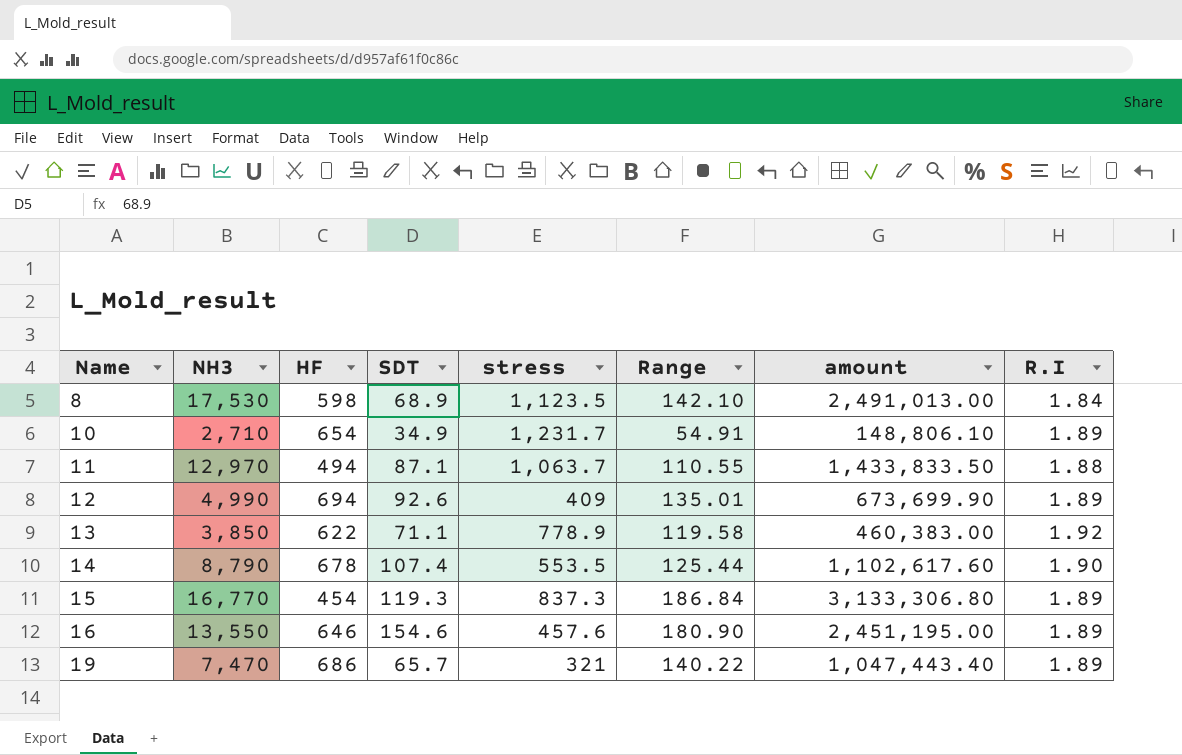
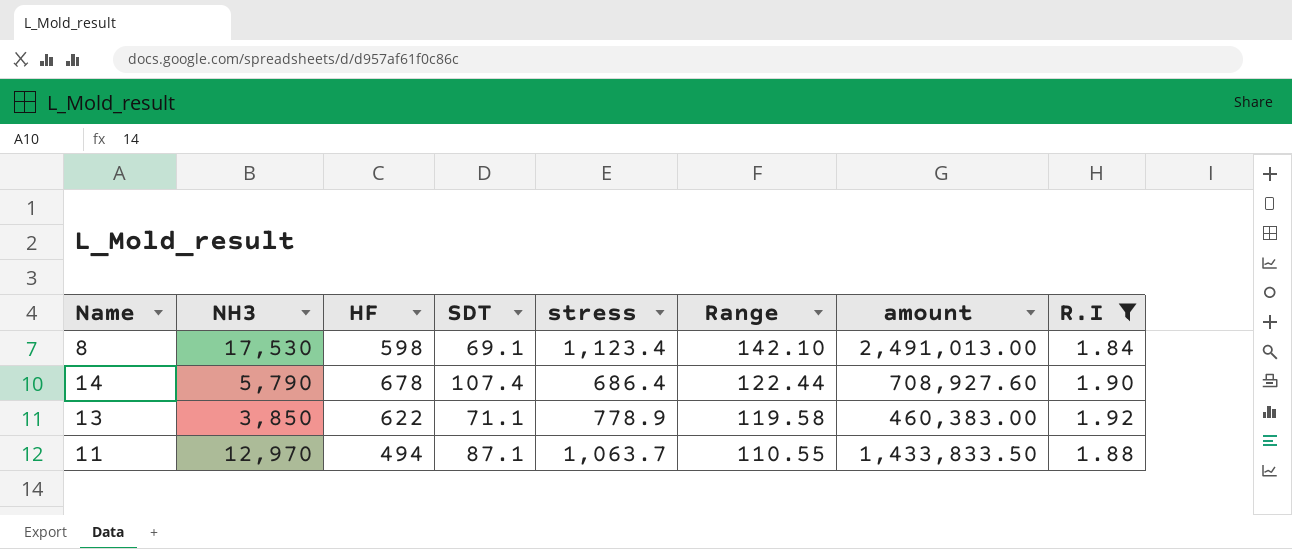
filter: none -> R.I != 1.89
row order: Name ascending -> Range descending
8 | SDT: 68.9 -> 69.1
8 | stress: 1,123.5 -> 1,123.4
14 | NH3: 8,790 -> 5,790
14 | stress: 553.5 -> 686.4
14 | Range: 125.44 -> 122.44
14 | amount: 1,102,617.60 -> 708,927.60

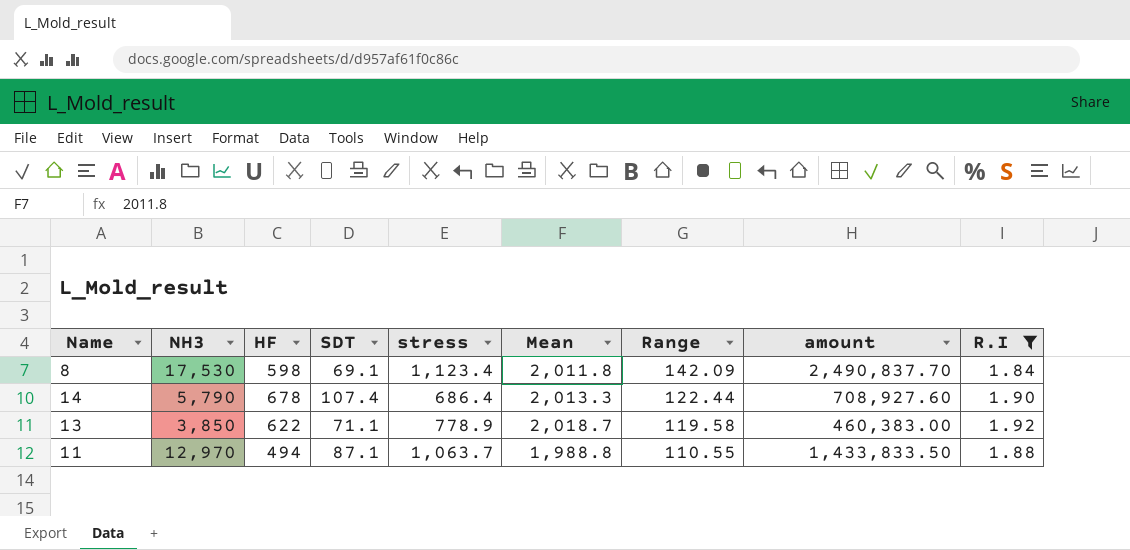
column Mean | position: none -> 6
8 | Range: 142.10 -> 142.09
8 | amount: 2,491,013.00 -> 2,490,837.70

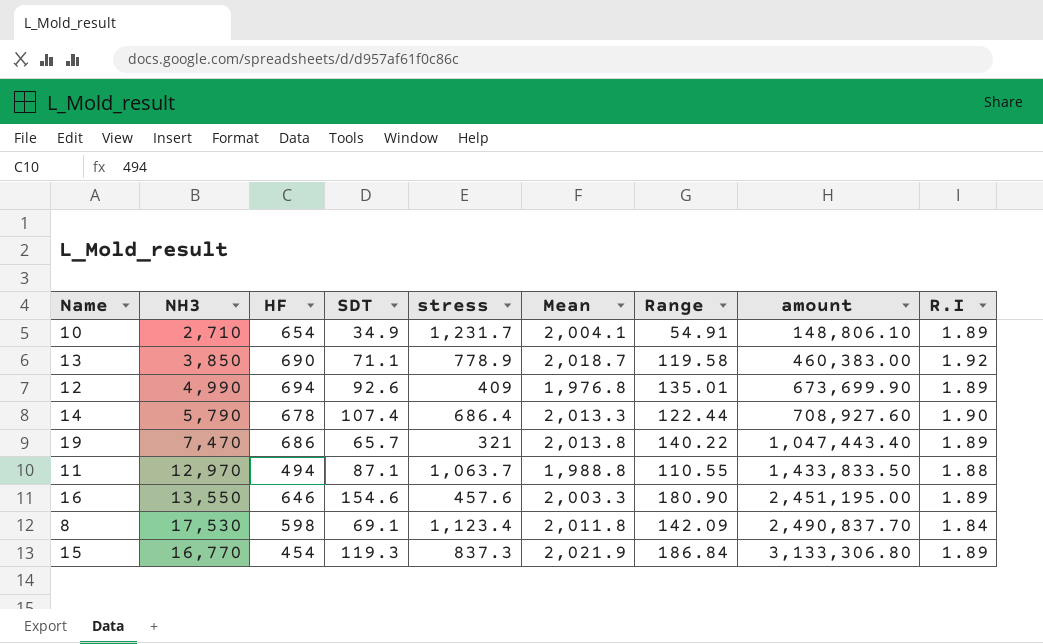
filter: R.I != 1.89 -> none
row order: Range descending -> amount ascending
13 | HF: 622 -> 690

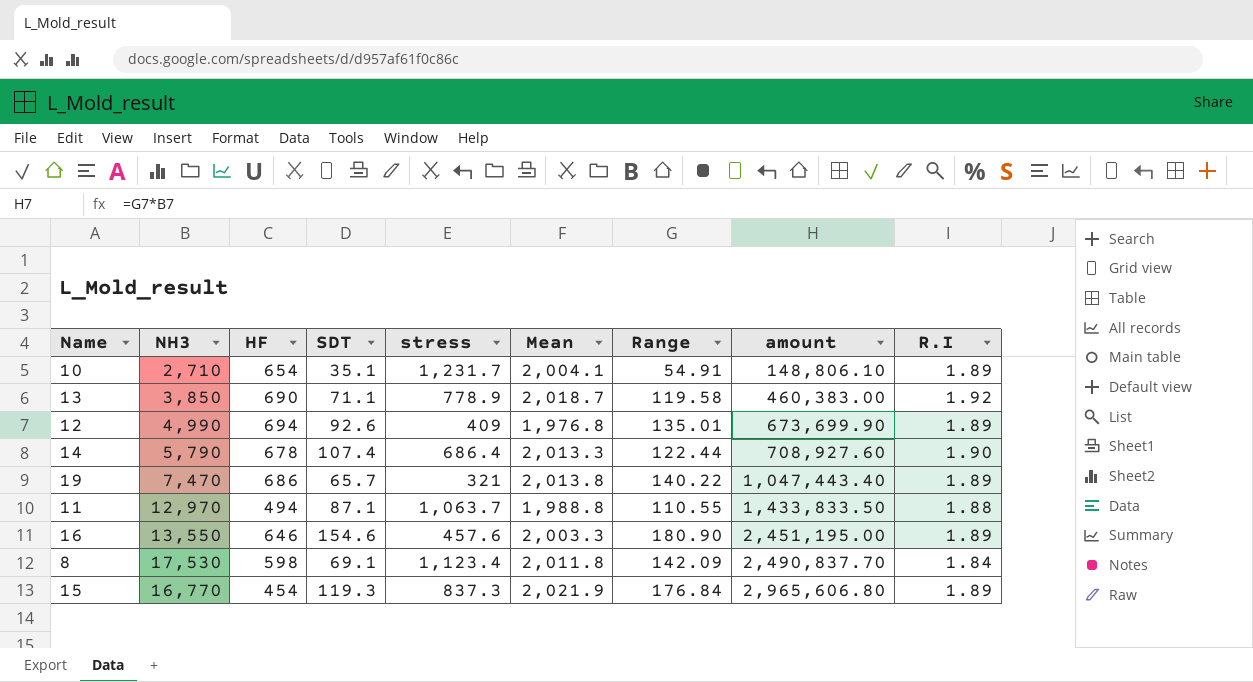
10 | SDT: 34.9 -> 35.1
15 | Range: 186.84 -> 176.84
15 | amount: 3,133,306.80 -> 2,965,606.80

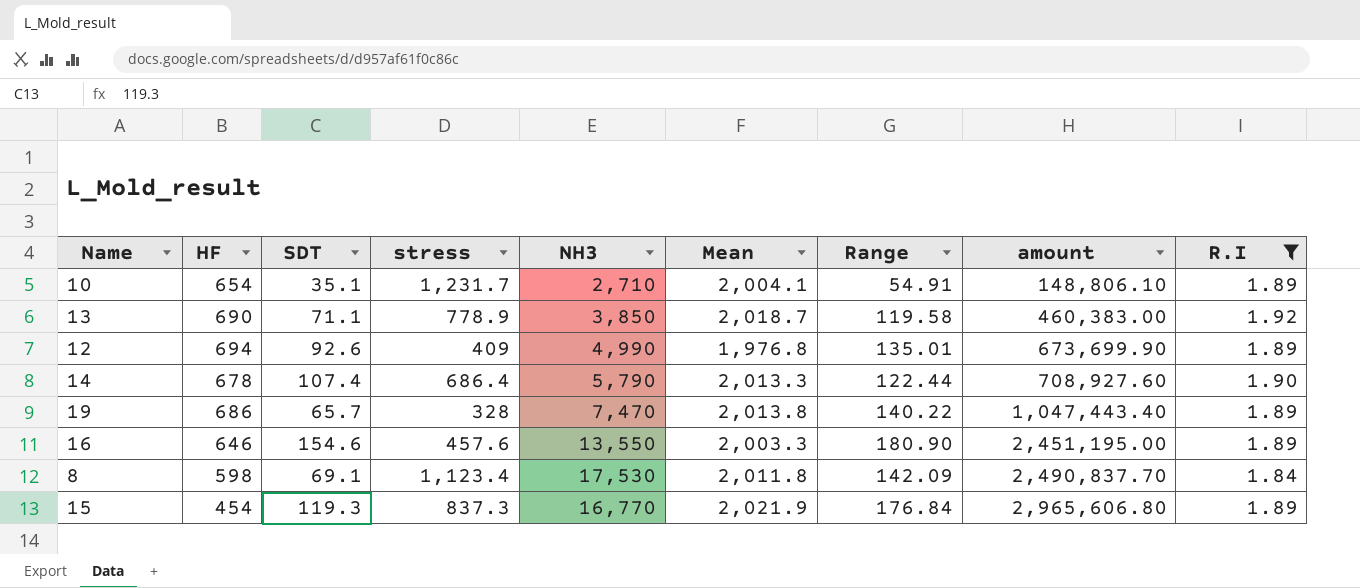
filter: none -> R.I != 1.88
column NH3 | position: 2 -> 5
19 | stress: 321 -> 328

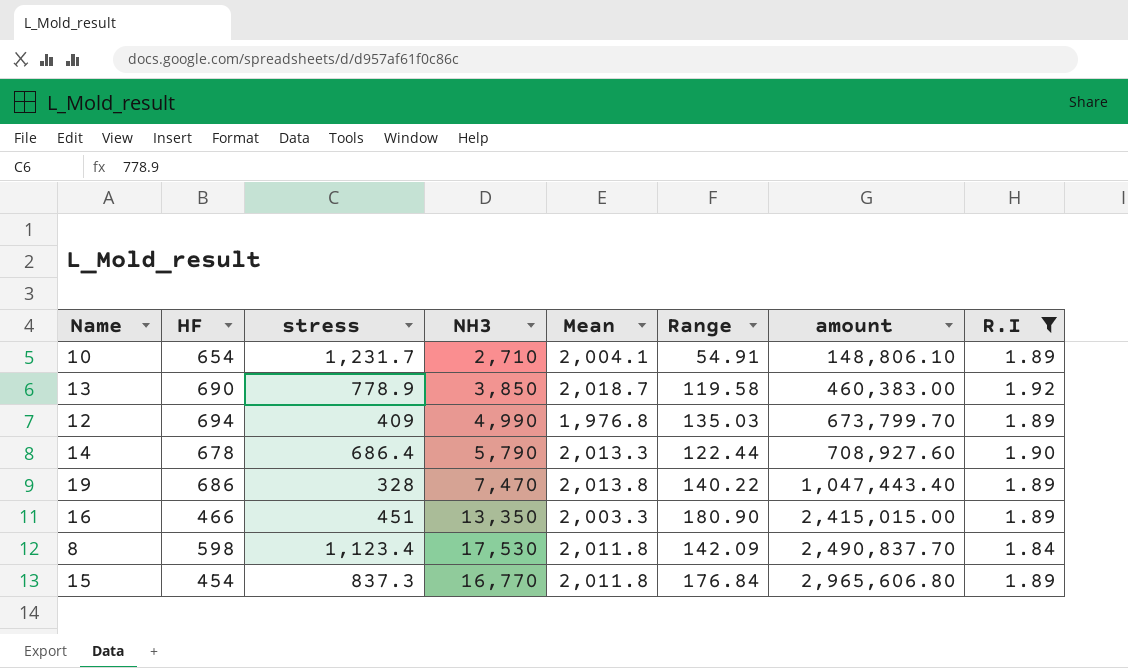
column SDT | position: 3 -> none
12 | Range: 135.01 -> 135.03
12 | amount: 673,699.90 -> 673,799.70
16 | HF: 646 -> 466
16 | stress: 457.6 -> 451
16 | NH3: 13,550 -> 13,350
16 | amount: 2,451,195.00 -> 2,415,015.00
15 | Mean: 2,021.9 -> 2,011.8

